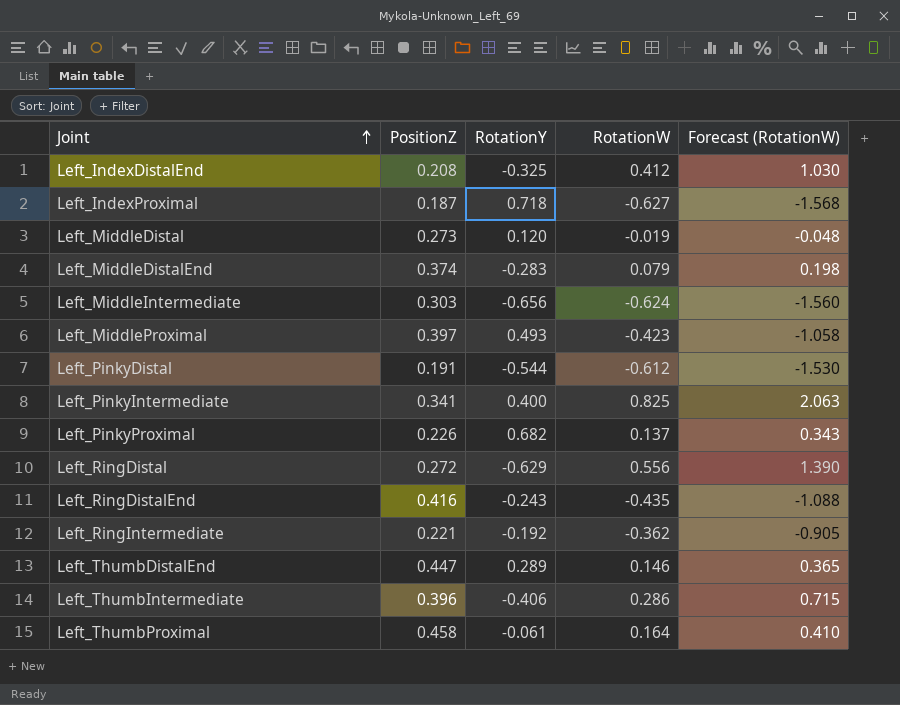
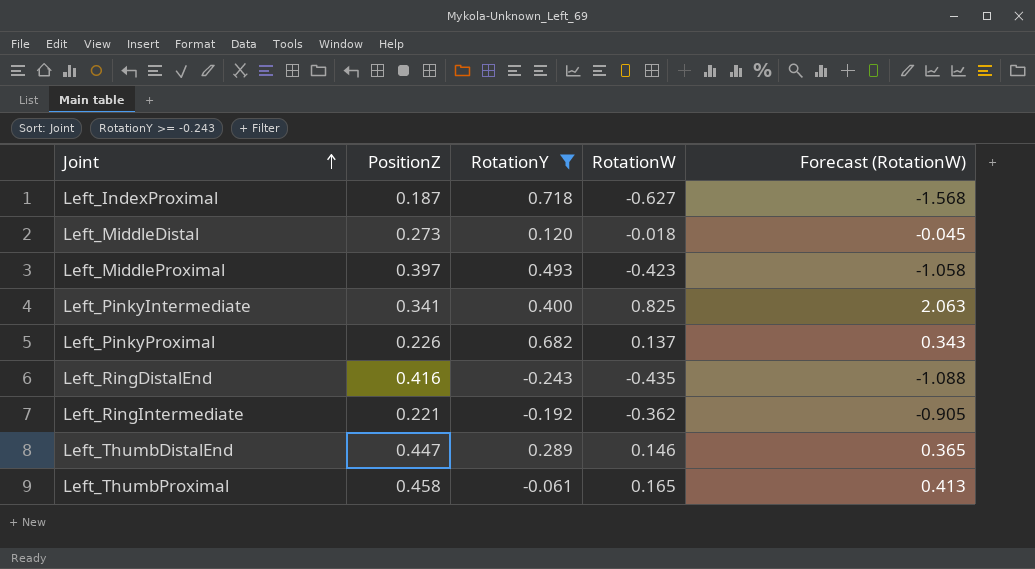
filter: none -> RotationY >= -0.243
Left_MiddleDistal | RotationW: -0.019 -> -0.018
Left_MiddleDistal | Forecast (RotationW): -0.048 -> -0.045
Left_ThumbProximal | RotationW: 0.164 -> 0.165
Left_ThumbProximal | Forecast (RotationW): 0.410 -> 0.413

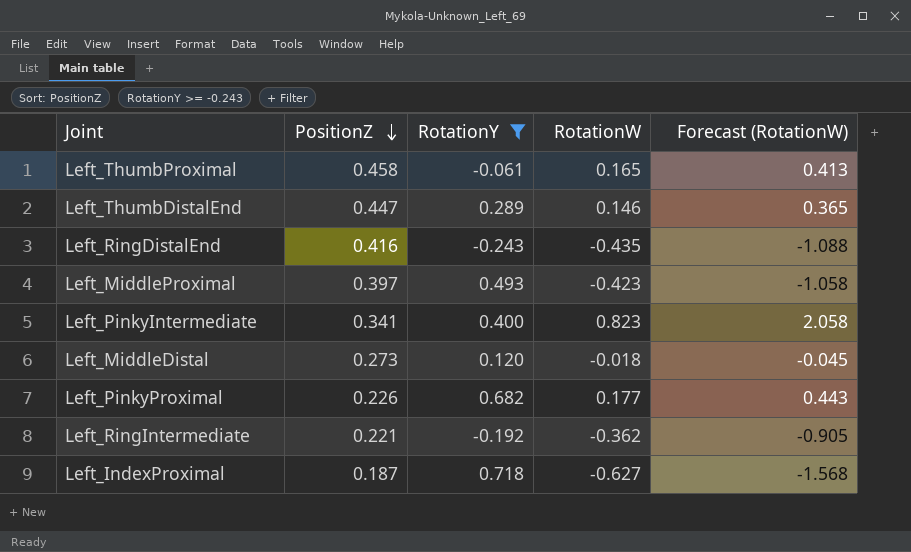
row order: Joint ascending -> PositionZ descending
Left_PinkyIntermediate | RotationW: 0.825 -> 0.823
Left_PinkyIntermediate | Forecast (RotationW): 2.063 -> 2.058
Left_PinkyProximal | RotationW: 0.137 -> 0.177
Left_PinkyProximal | Forecast (RotationW): 0.343 -> 0.443

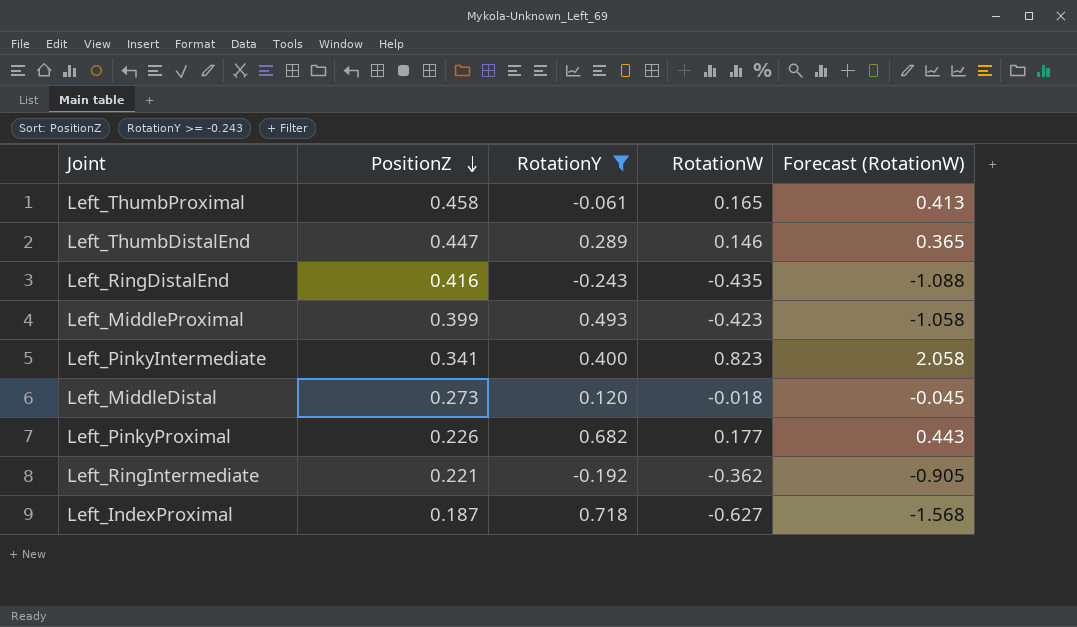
Left_MiddleProximal | PositionZ: 0.397 -> 0.399

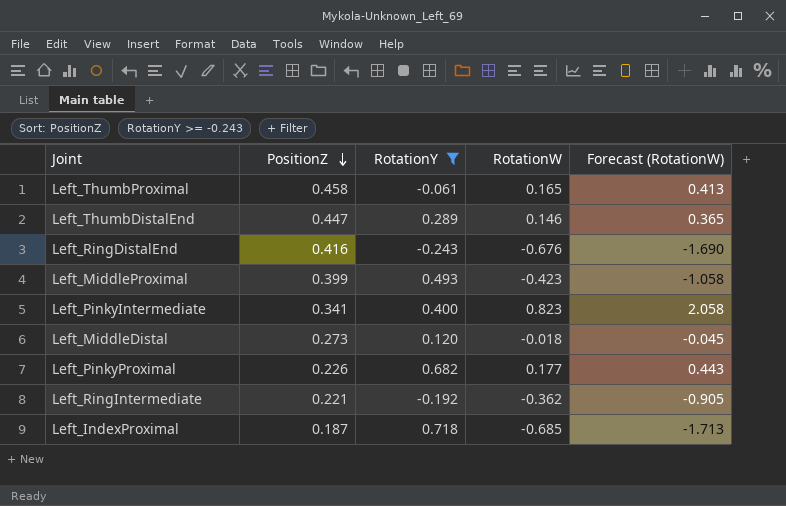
Left_RingDistalEnd | RotationW: -0.435 -> -0.676
Left_RingDistalEnd | Forecast (RotationW): -1.088 -> -1.690
Left_IndexProximal | RotationW: -0.627 -> -0.685
Left_IndexProximal | Forecast (RotationW): -1.568 -> -1.713

